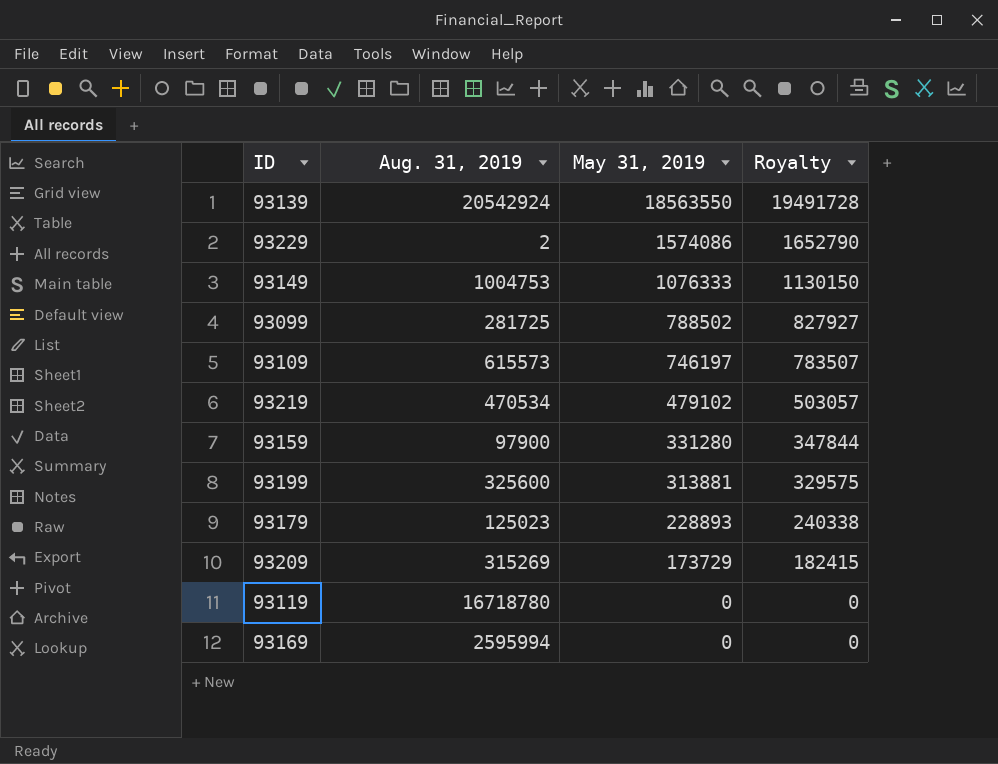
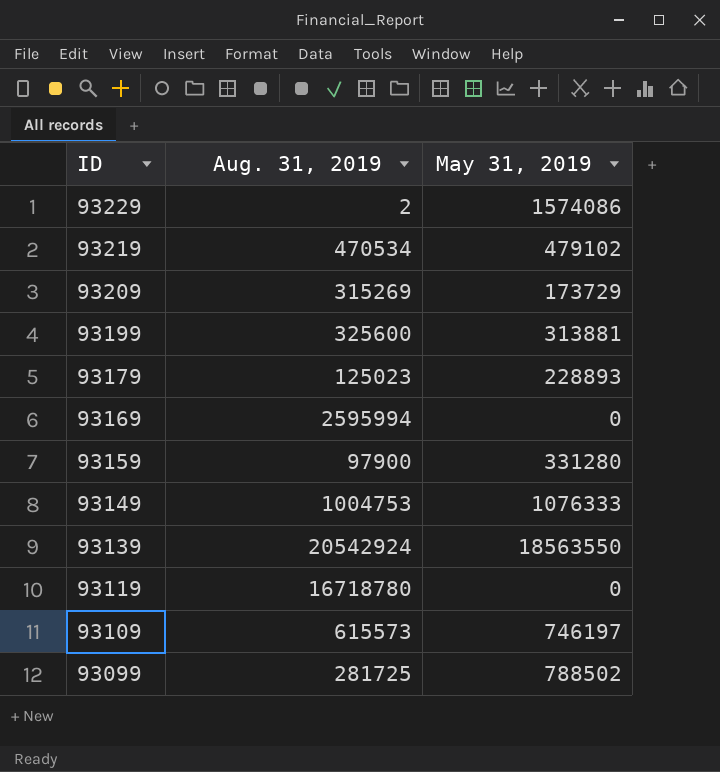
row order: May 31, 2019 descending -> ID descending
column Royalty | formula: [May 31, 2019] * 1.05 -> none

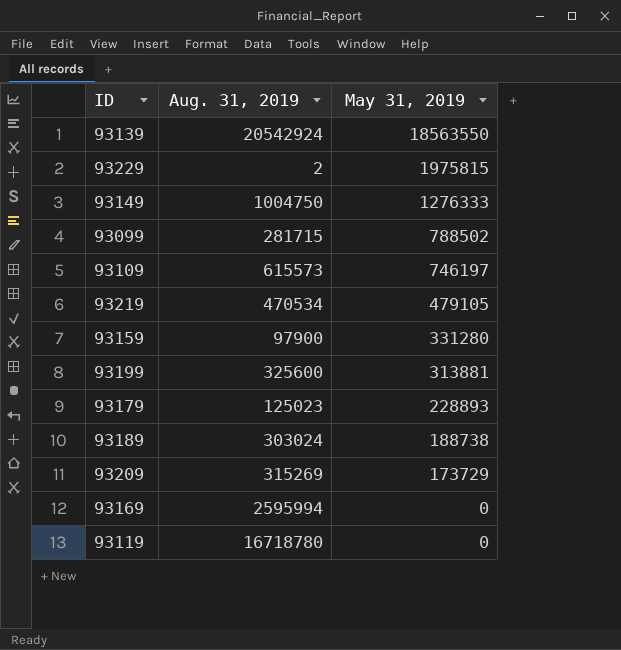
row order: ID descending -> May 31, 2019 descending
93229 | May 31, 2019: 1574086 -> 1975815
93149 | Aug. 31, 2019: 1004753 -> 1004750
93149 | May 31, 2019: 1076333 -> 1276333
93099 | Aug. 31, 2019: 281725 -> 281715
93219 | May 31, 2019: 479102 -> 479105
row 93189: none -> 303024 | 188738

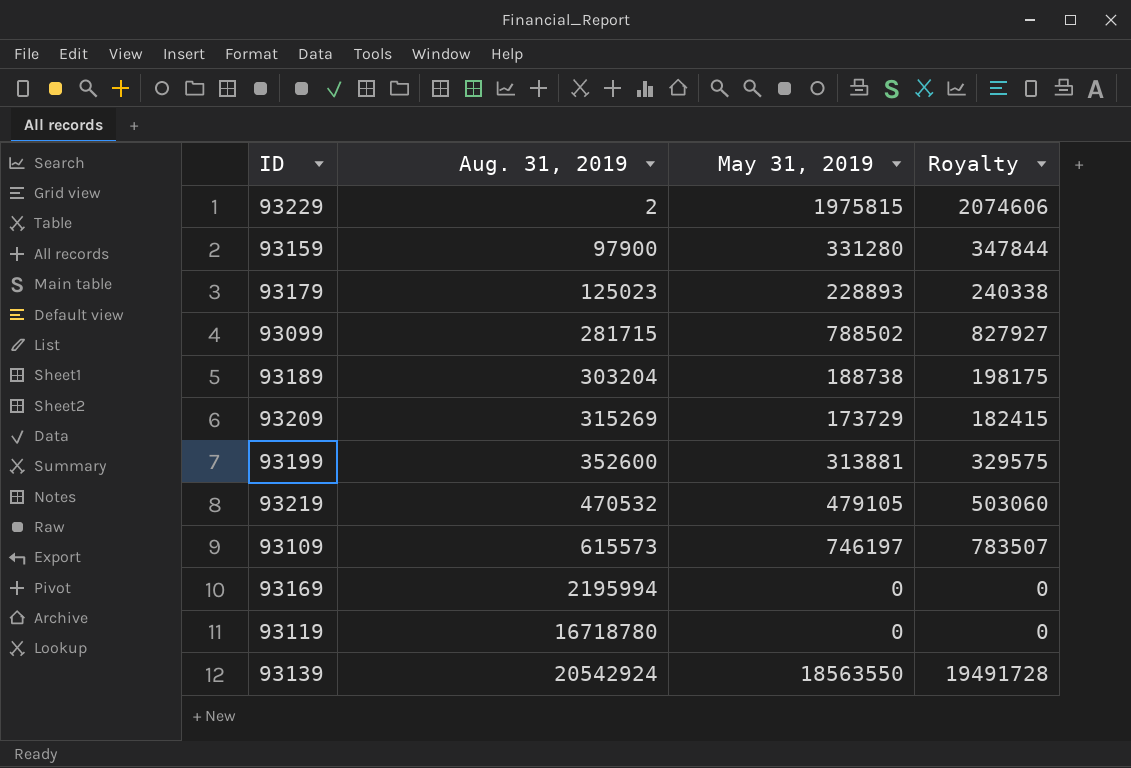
row order: May 31, 2019 descending -> Aug. 31, 2019 ascending
column Royalty | formula: none -> [May 31, 2019] * 1.05
row 93149: 1004750 | 1276333 -> none
93189 | Aug. 31, 2019: 303024 -> 303204
93199 | Aug. 31, 2019: 325600 -> 352600
93219 | Aug. 31, 2019: 470534 -> 470532
93169 | Aug. 31, 2019: 2595994 -> 2195994

